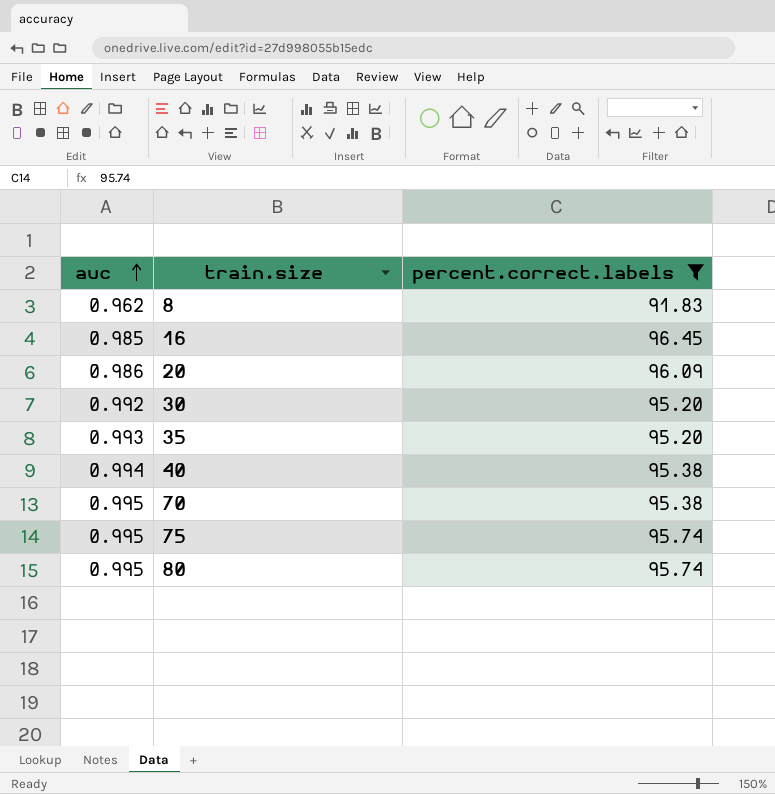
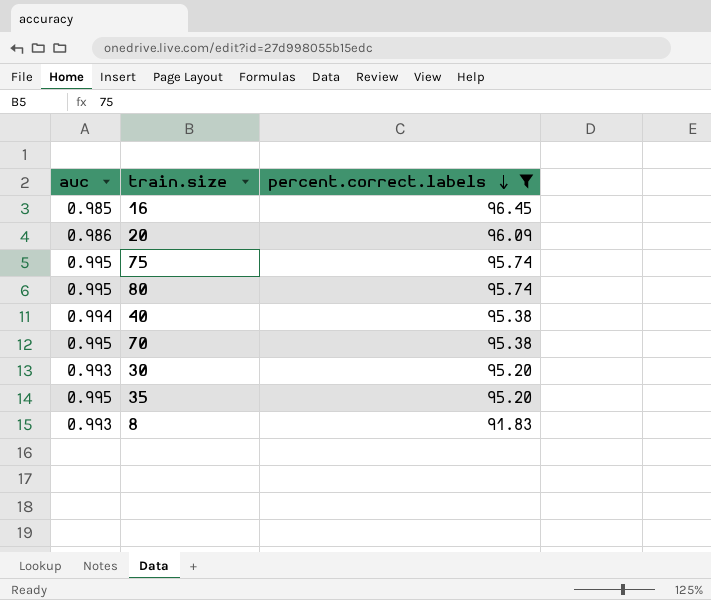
row order: auc ascending -> percent.correct.labels descending
30 | auc: 0.992 -> 0.993
35 | auc: 0.993 -> 0.995
8 | auc: 0.962 -> 0.993

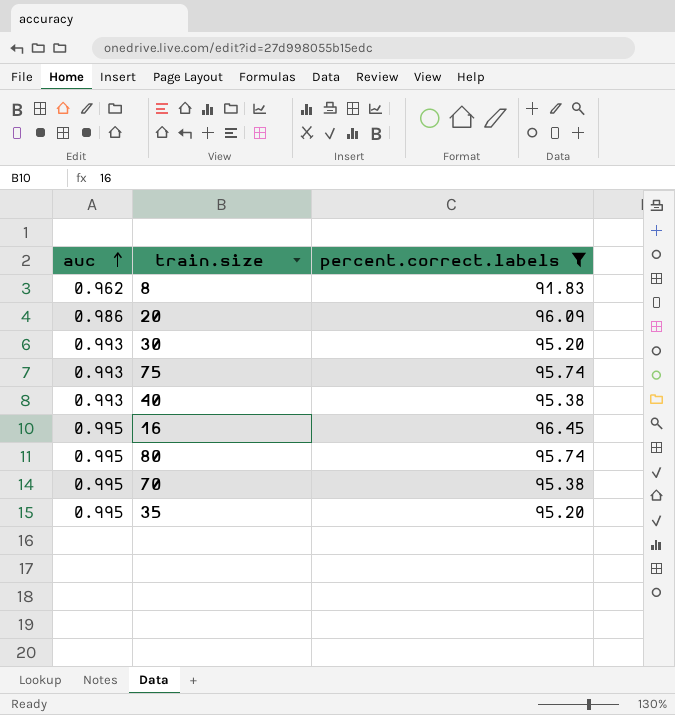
row order: percent.correct.labels descending -> auc ascending
8 | auc: 0.993 -> 0.962
75 | auc: 0.995 -> 0.993
40 | auc: 0.994 -> 0.993
16 | auc: 0.985 -> 0.995

